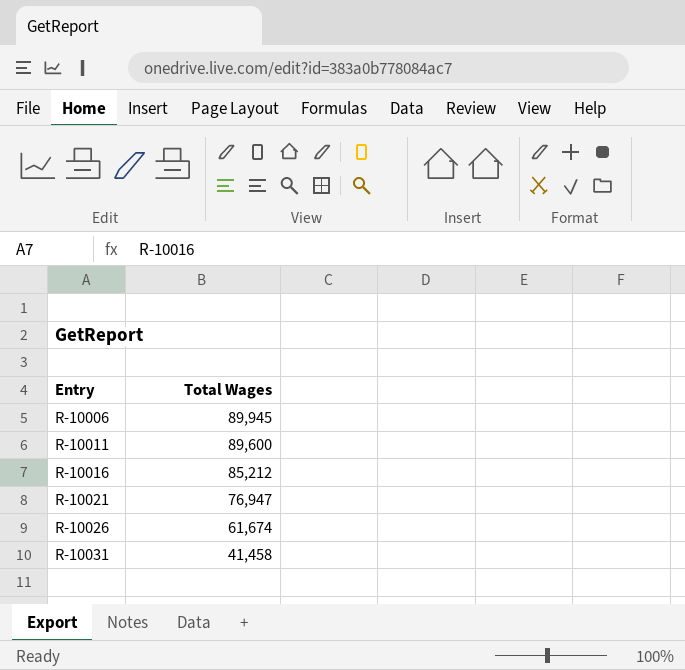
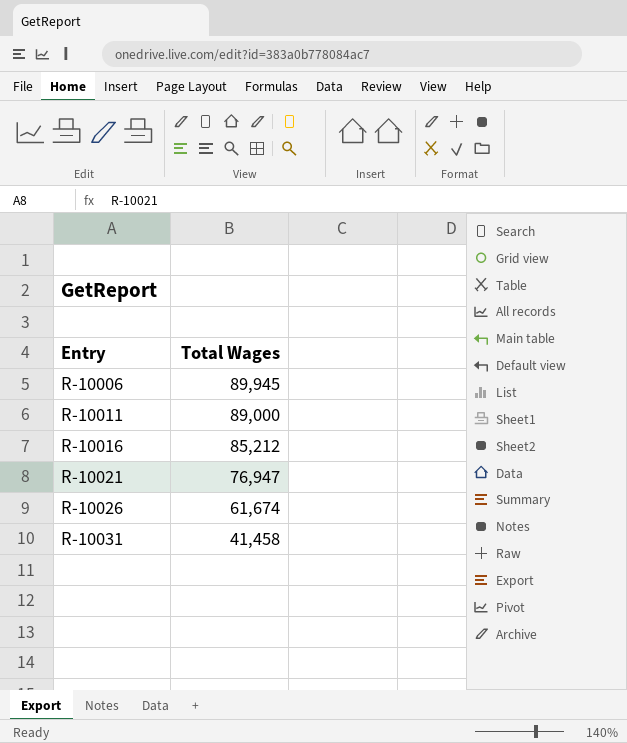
R-10011 | Total Wages: 89,600 -> 89,000

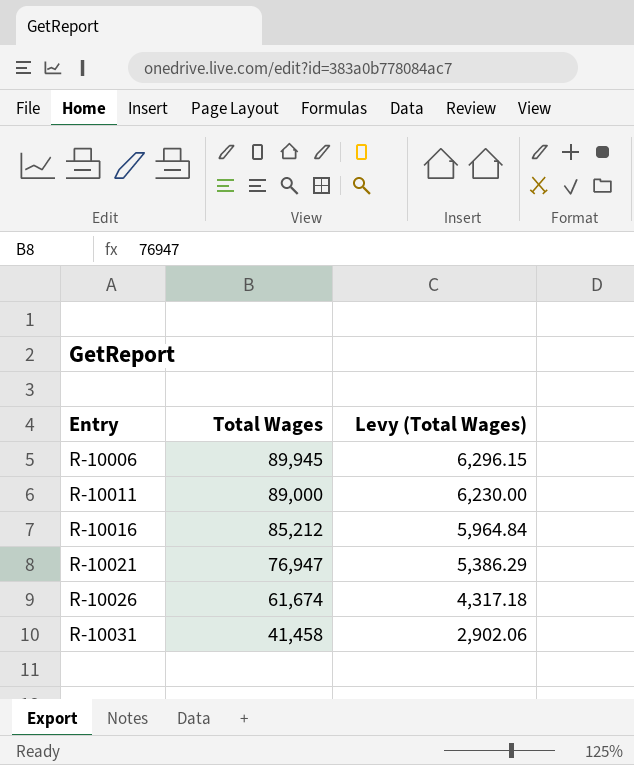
column Levy (Total Wages) | formula: none -> [Total Wages] * 0.07

